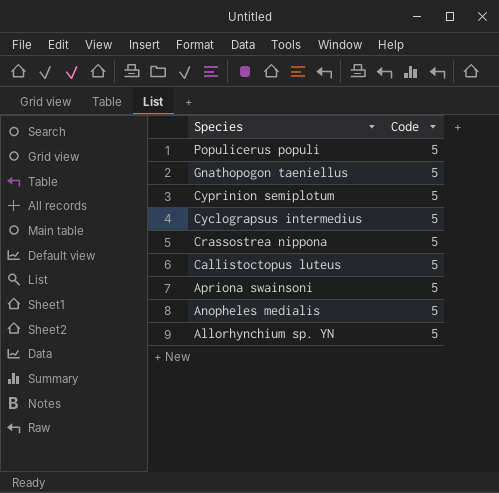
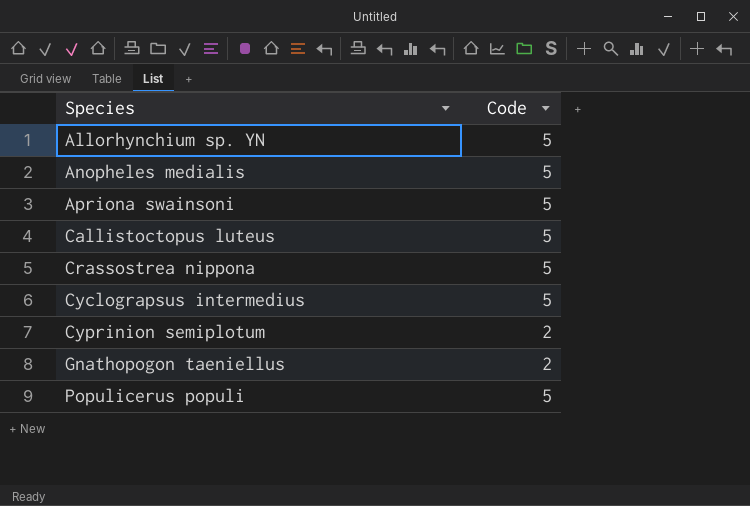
row order: Species descending -> Species ascending
Cyprinion semiplotum | Code: 5 -> 2
Gnathopogon taeniellus | Code: 5 -> 2

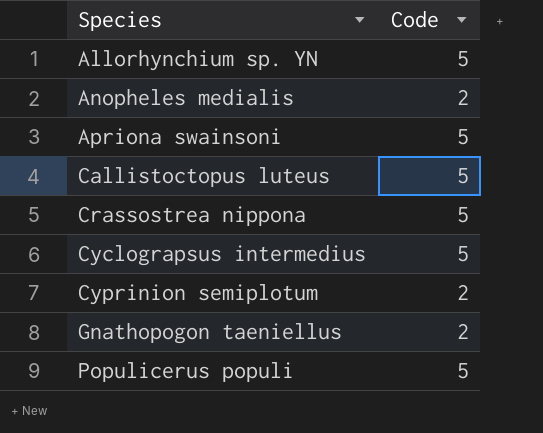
Anopheles medialis | Code: 5 -> 2

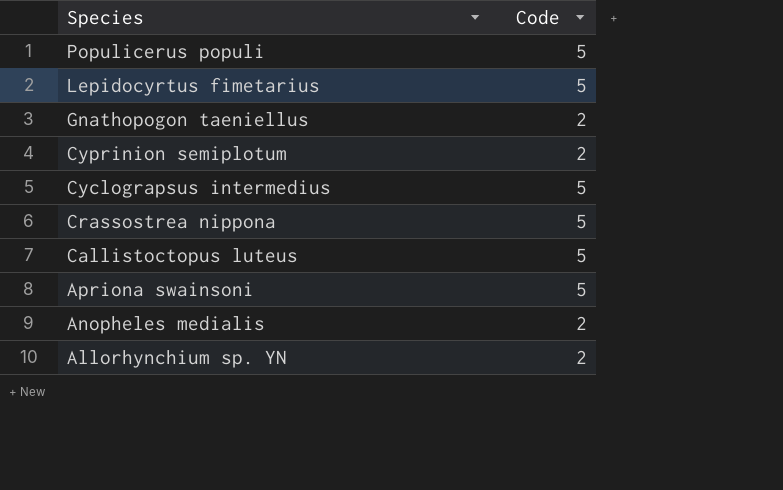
row order: Species ascending -> Species descending
row Lepidocyrtus fimetarius: none -> 5
Allorhynchium sp. YN | Code: 5 -> 2

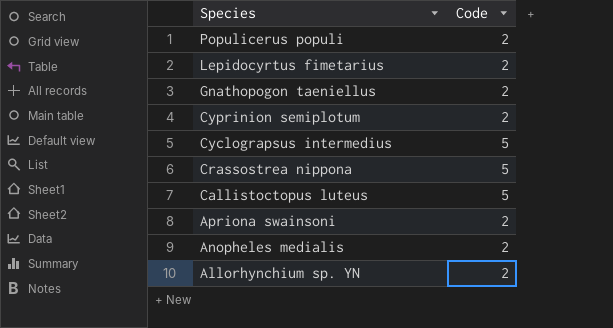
Populicerus populi | Code: 5 -> 2
Lepidocyrtus fimetarius | Code: 5 -> 2
Apriona swainsoni | Code: 5 -> 2

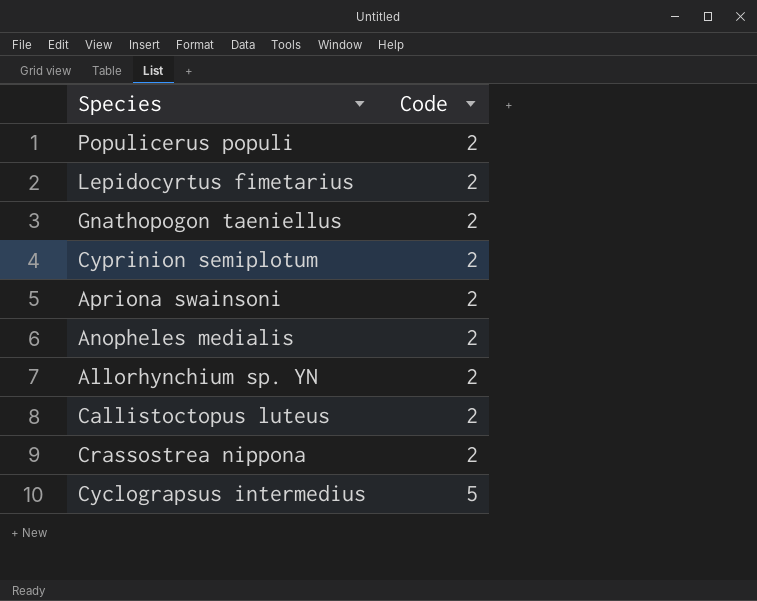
row order: Species descending -> Code ascending
Callistoctopus luteus | Code: 5 -> 2
Crassostrea nippona | Code: 5 -> 2

